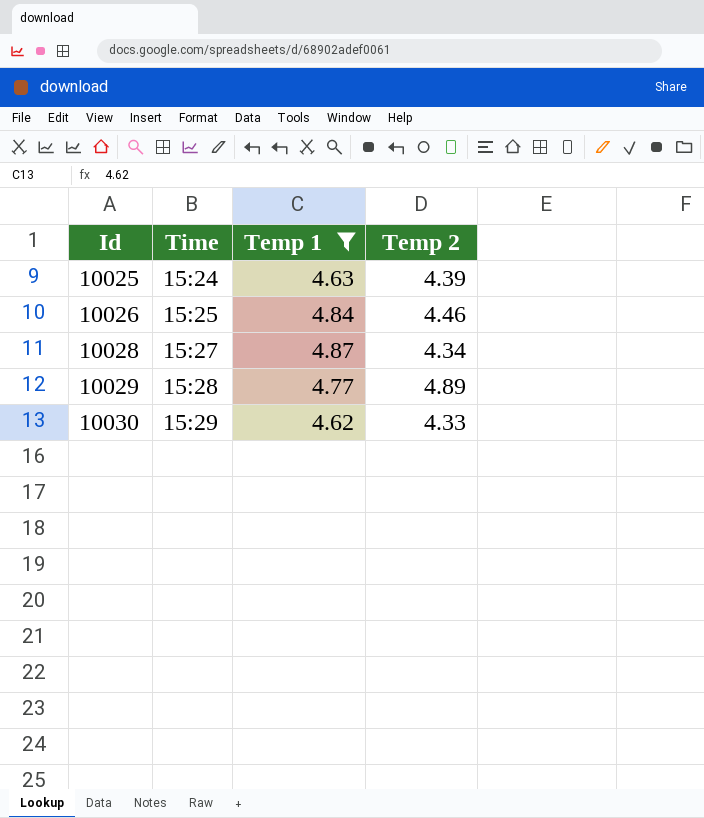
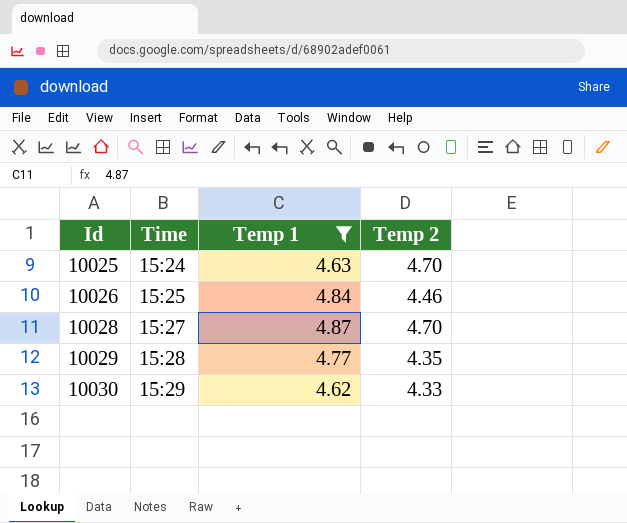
10025 | Temp 2: 4.39 -> 4.70
10028 | Temp 2: 4.34 -> 4.70
10029 | Temp 2: 4.89 -> 4.35

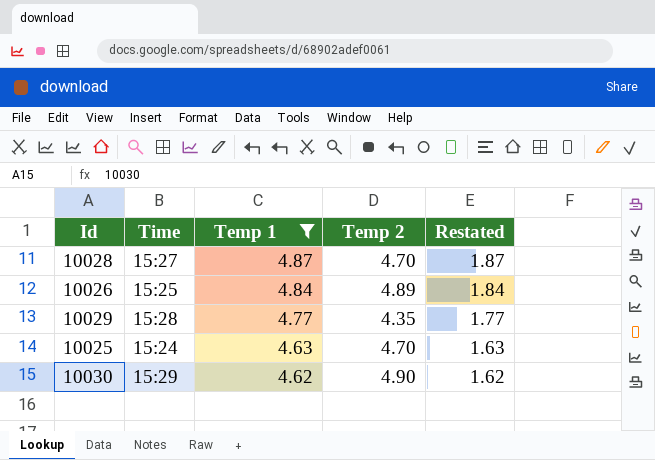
row order: Id ascending -> Temp 1 descending
column Restated | formula: none -> [Temp 1] - 3
10026 | Temp 2: 4.46 -> 4.89
10030 | Temp 2: 4.33 -> 4.90

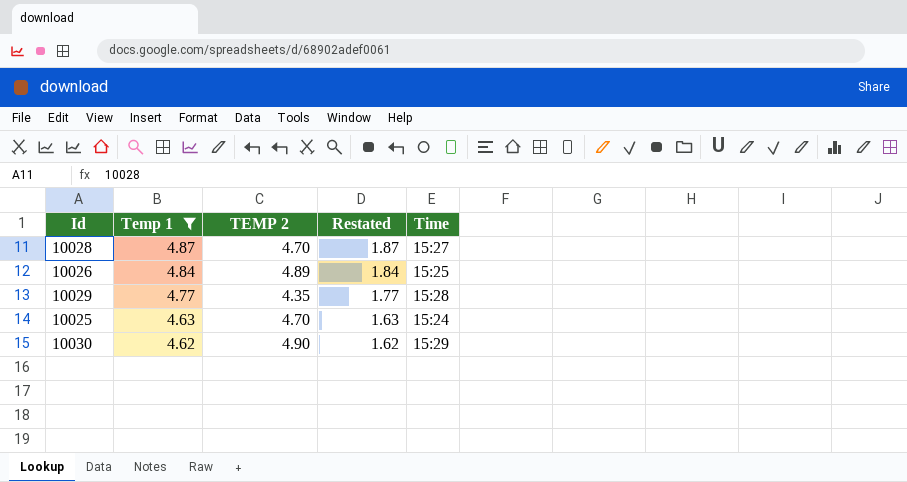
column name: Temp 2 -> TEMP 2
column Time | position: 2 -> 5

